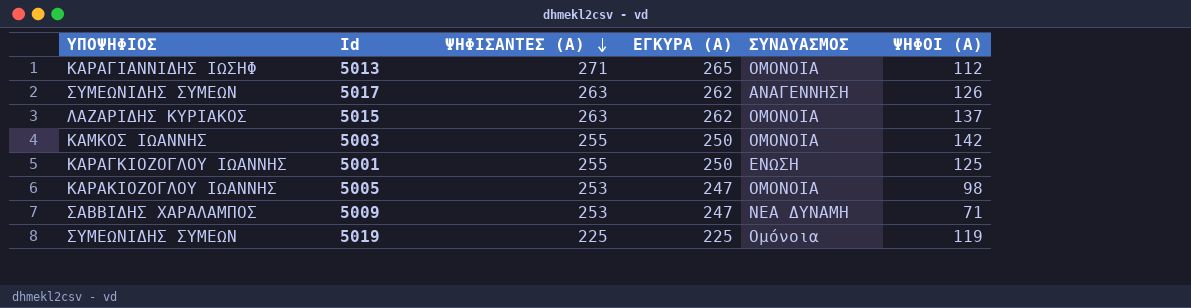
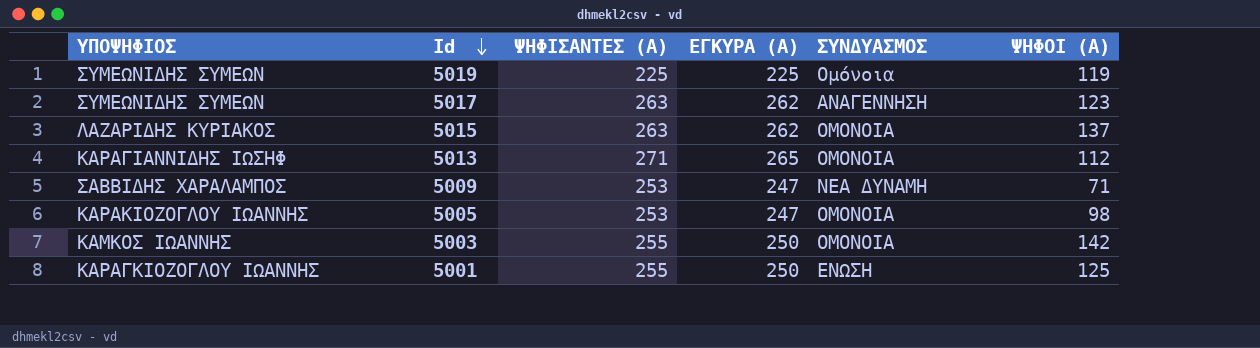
row order: ΨΗΦΙΣΑΝΤΕΣ (Α) descending -> Id descending
5017 | ΨΗΦΟΙ (Α): 126 -> 123

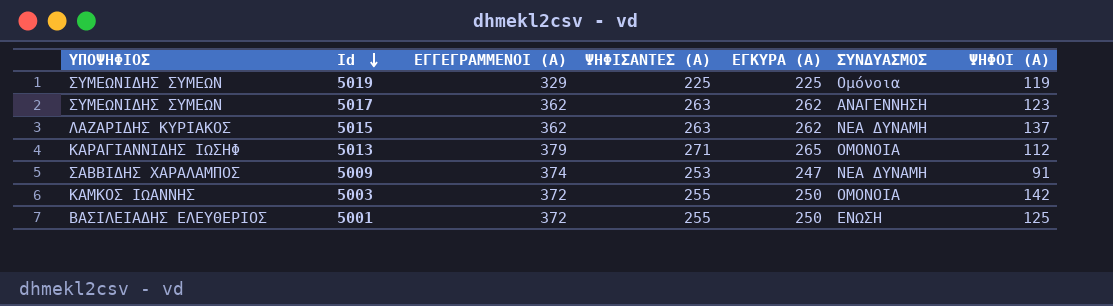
column ΕΓΓΕΓΡΑΜΜΕΝΟΙ (Α) | position: none -> 3
row 5005: ΚΑΡΑΚΙΟΖΟΓΛΟΥ ΙΩΑΝΝΗΣ | 253 | 247 | ΟΜΟΝΟΙΑ | 98 -> none
5015 | ΣΥΝΔΥΑΣΜΟΣ: ΟΜΟΝΟΙΑ -> ΝΕΑ ΔΥΝΑΜΗ
5009 | ΨΗΦΟΙ (Α): 71 -> 91
5001 | ΥΠΟΨΗΦΙΟΣ: ΚΑΡΑΓΚΙΟΖΟΓΛΟΥ ΙΩΑΝΝΗΣ -> ΒΑΣΙΛΕΙΑΔΗΣ ΕΛΕΥΘΕΡΙΟΣ

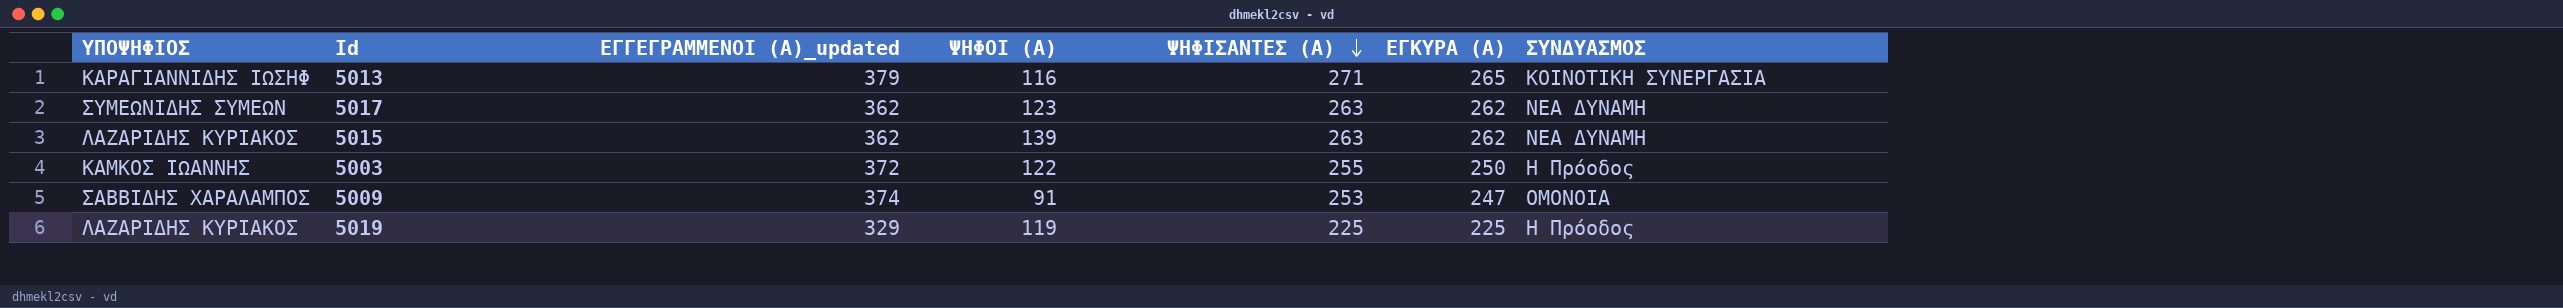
row order: Id descending -> ΨΗΦΙΣΑΝΤΕΣ (Α) descending
column name: ΕΓΓΕΓΡΑΜΜΕΝΟΙ (Α) -> ΕΓΓΕΓΡΑΜΜΕΝΟΙ (Α)_updated
column ΨΗΦΟΙ (Α) | position: 7 -> 4
row 5001: ΒΑΣΙΛΕΙΑΔΗΣ ΕΛΕΥΘΕΡΙΟΣ | 372 | 255 | 250 | ΕΝΩΣΗ | 125 -> none
5013 | ΨΗΦΟΙ (Α): 112 -> 116
5013 | ΣΥΝΔΥΑΣΜΟΣ: ΟΜΟΝΟΙΑ -> ΚΟΙΝΟΤΙΚΗ ΣΥΝΕΡΓΑΣΙΑ
5017 | ΣΥΝΔΥΑΣΜΟΣ: ΑΝΑΓΕΝΝΗΣΗ -> ΝΕΑ ΔΥΝΑΜΗ
5015 | ΨΗΦΟΙ (Α): 137 -> 139
5003 | ΨΗΦΟΙ (Α): 142 -> 122
5003 | ΣΥΝΔΥΑΣΜΟΣ: ΟΜΟΝΟΙΑ -> Η Πρόοδος
5009 | ΣΥΝΔΥΑΣΜΟΣ: ΝΕΑ ΔΥΝΑΜΗ -> ΟΜΟΝΟΙΑ
5019 | ΥΠΟΨΗΦΙΟΣ: ΣΥΜΕΩΝΙΔΗΣ ΣΥΜΕΩΝ -> ΛΑΖΑΡΙΔΗΣ ΚΥΡΙΑΚΟΣ
5019 | ΣΥΝΔΥΑΣΜΟΣ: Ομόνοια -> Η Πρόοδος

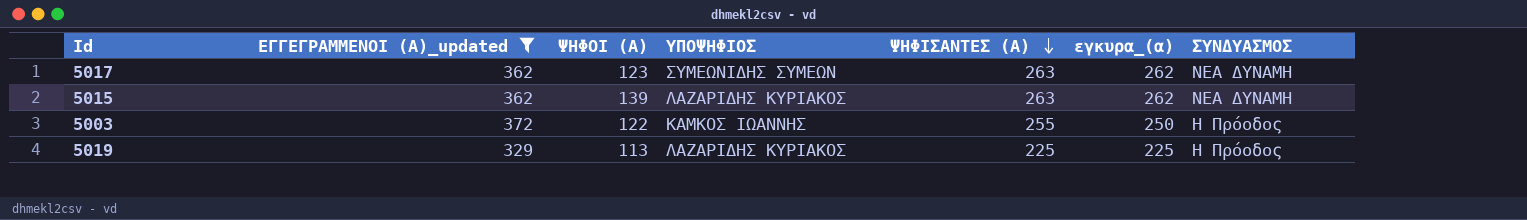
filter: none -> ΕΓΓΕΓΡΑΜΜΕΝΟΙ (Α)_updated <= 372
column ΥΠΟΨΗΦΙΟΣ | position: 1 -> 4
column name: ΕΓΚΥΡΑ (Α) -> εγκυρα_(α)
5019 | ΨΗΦΟΙ (Α): 119 -> 113

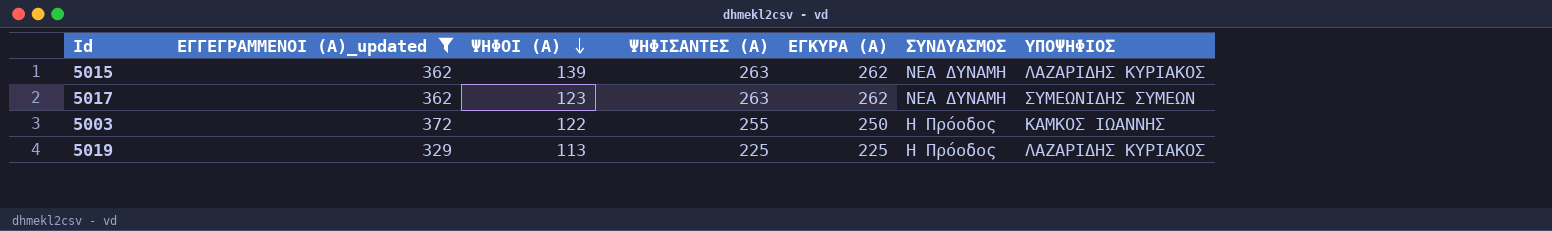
row order: ΨΗΦΙΣΑΝΤΕΣ (Α) descending -> ΨΗΦΟΙ (Α) descending
column name: εγκυρα_(α) -> ΕΓΚΥΡΑ (Α)
column ΥΠΟΨΗΦΙΟΣ | position: 4 -> 7

